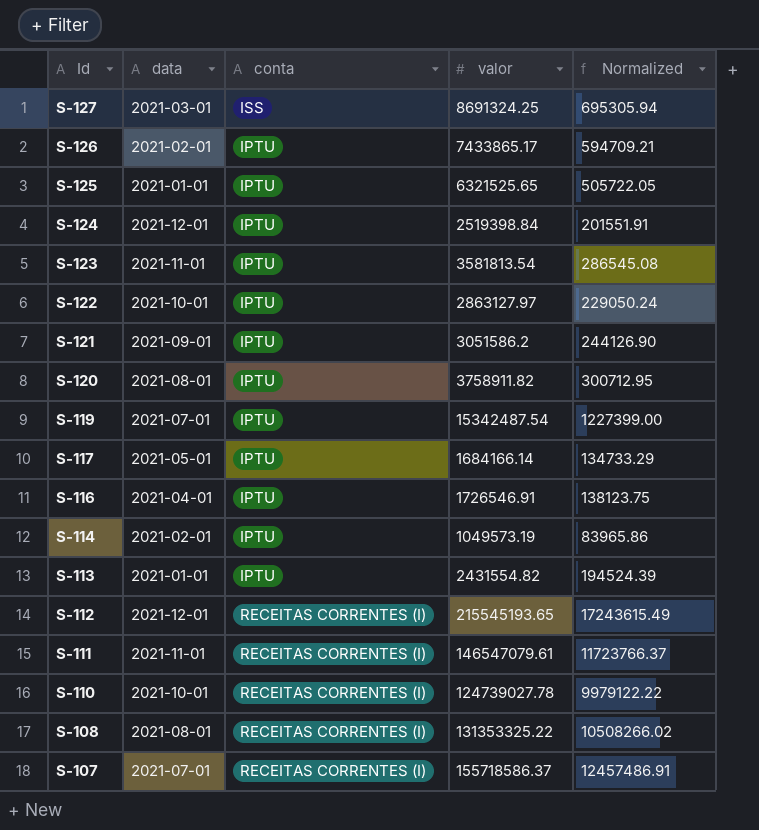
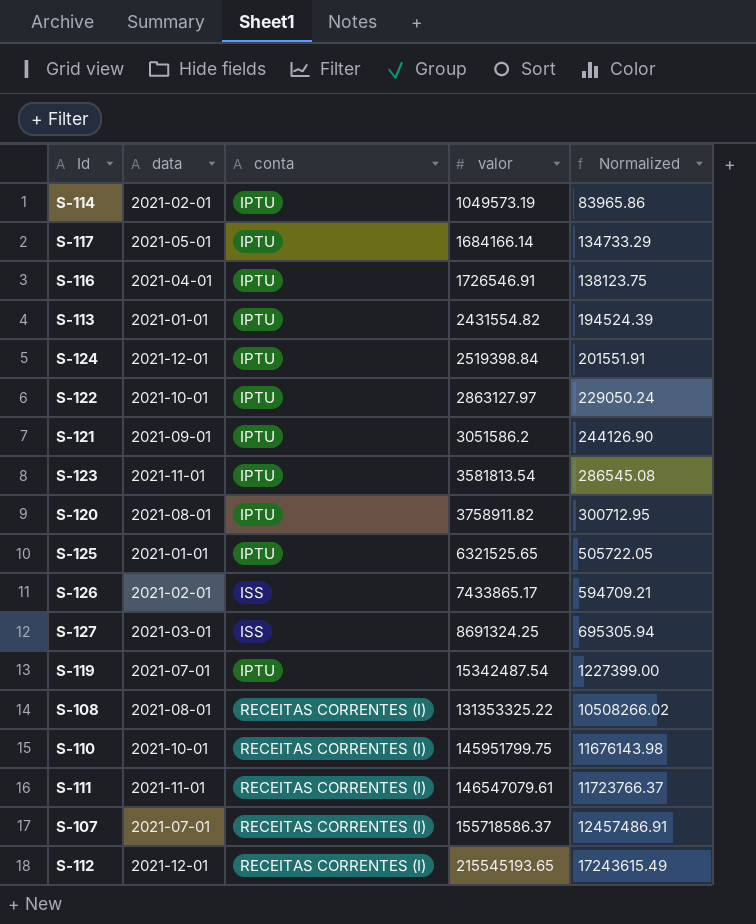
row order: Id descending -> valor ascending
S-126 | conta: IPTU -> ISS
S-110 | valor: 124739027.78 -> 145951799.75
S-110 | Normalized: 9979122.22 -> 11676143.98

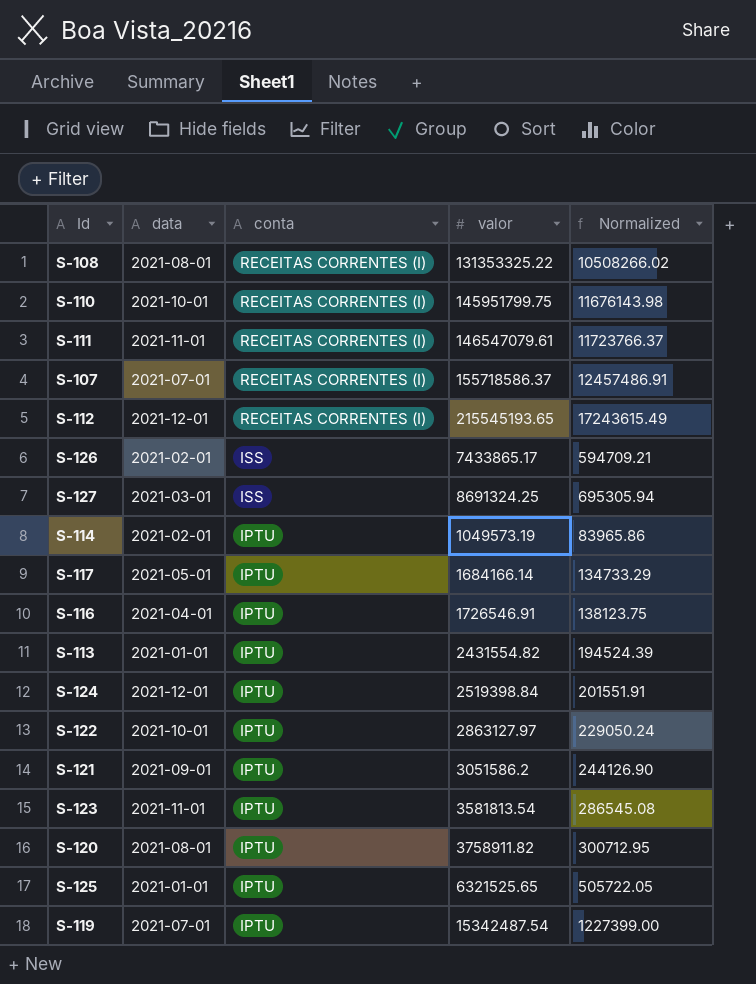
row order: valor ascending -> conta descending

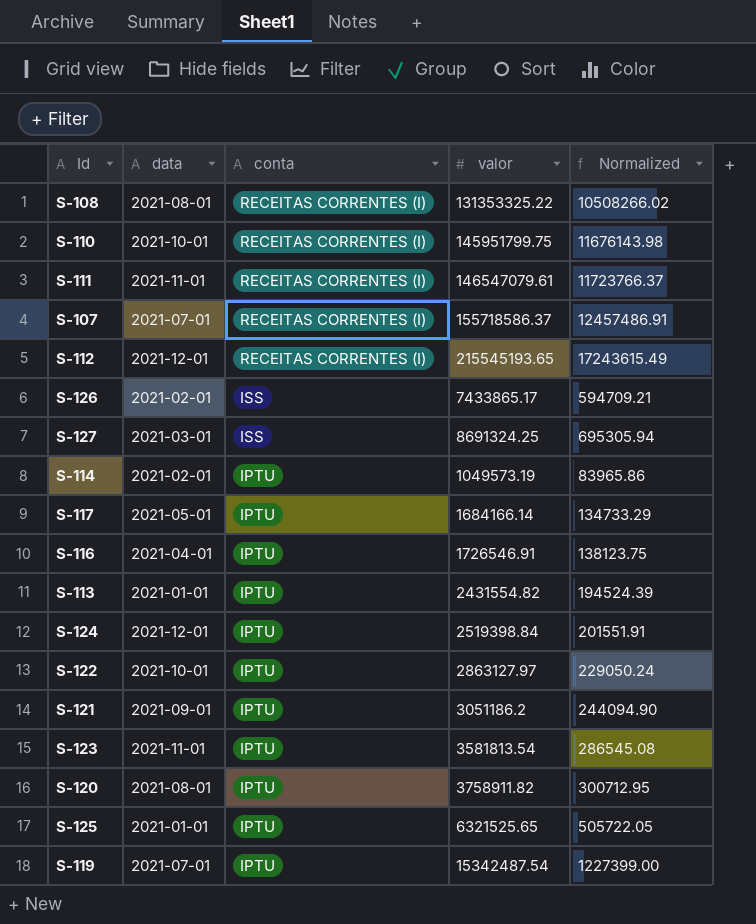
S-121 | valor: 3051586.2 -> 3051186.2
S-121 | Normalized: 244126.90 -> 244094.90

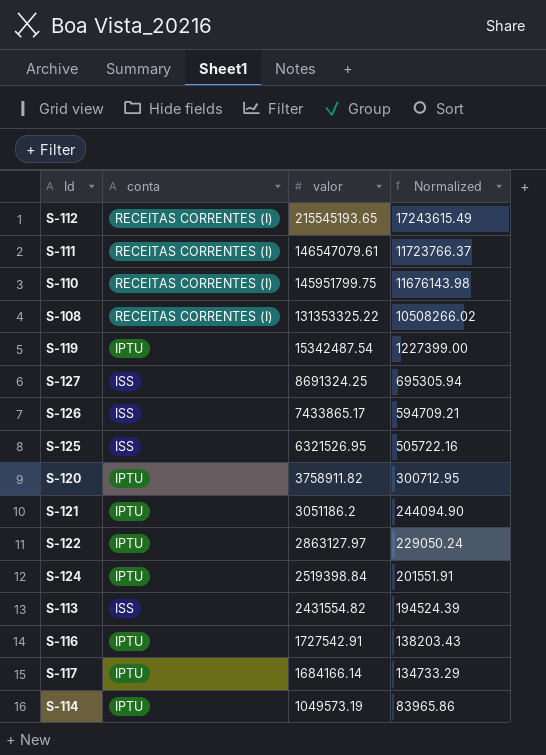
row order: conta descending -> valor descending
column data | position: 2 -> none
row S-107: 2021-07-01 | RECEITAS CORRENTES (I) | 155718586.37 | 12457486.91 -> none
row S-123: 2021-11-01 | IPTU | 3581813.54 | 286545.08 -> none
S-125 | conta: IPTU -> ISS
S-125 | valor: 6321525.65 -> 6321526.95
S-125 | Normalized: 505722.05 -> 505722.16
S-113 | conta: IPTU -> ISS
S-116 | valor: 1726546.91 -> 1727542.91
S-116 | Normalized: 138123.75 -> 138203.43

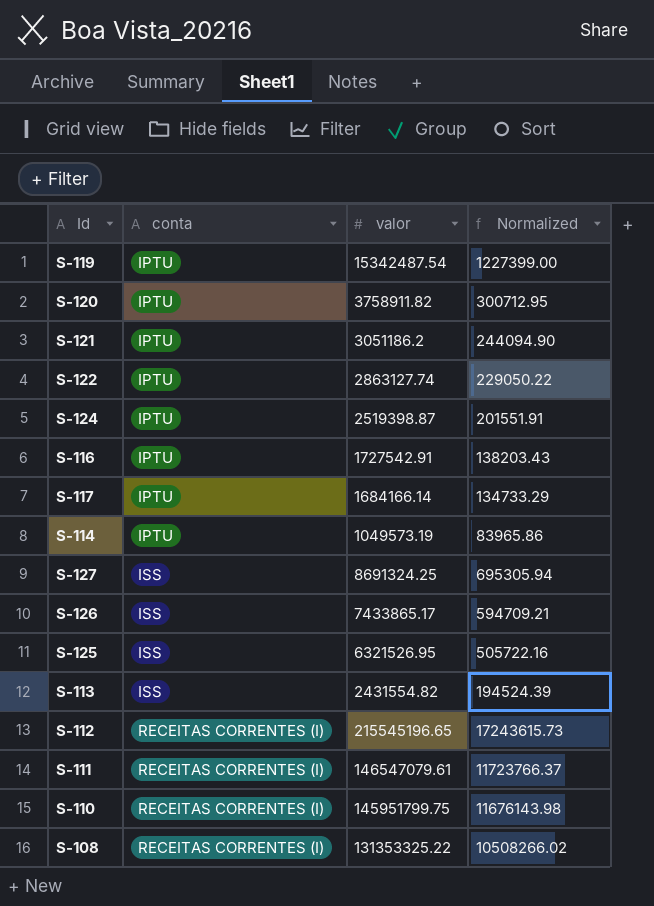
row order: valor descending -> conta ascending
S-122 | valor: 2863127.97 -> 2863127.74
S-122 | Normalized: 229050.24 -> 229050.22
S-124 | valor: 2519398.84 -> 2519398.87
S-112 | valor: 215545193.65 -> 215545196.65
S-112 | Normalized: 17243615.49 -> 17243615.73

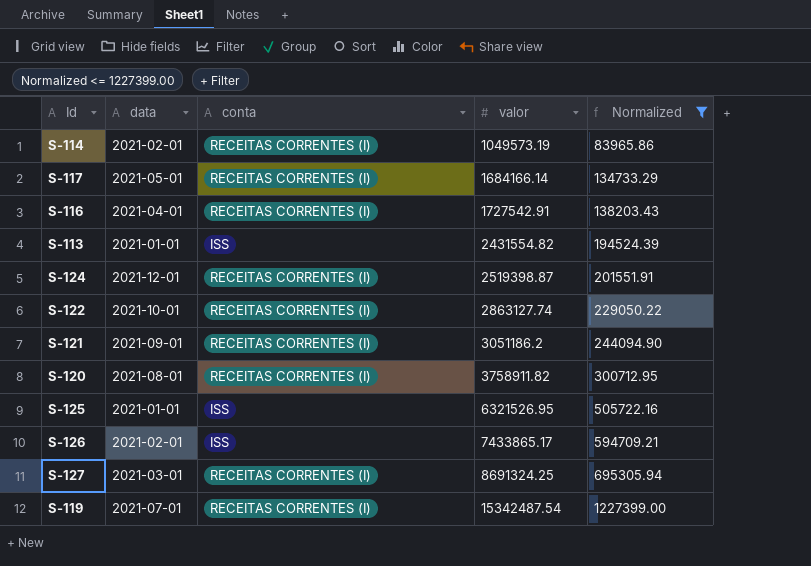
filter: none -> Normalized <= 1227399.00
row order: conta ascending -> valor ascending
column data | position: none -> 2
S-114 | conta: IPTU -> RECEITAS CORRENTES (I)
S-117 | conta: IPTU -> RECEITAS CORRENTES (I)
S-116 | conta: IPTU -> RECEITAS CORRENTES (I)
S-124 | conta: IPTU -> RECEITAS CORRENTES (I)
S-122 | conta: IPTU -> RECEITAS CORRENTES (I)
S-121 | conta: IPTU -> RECEITAS CORRENTES (I)
S-120 | conta: IPTU -> RECEITAS CORRENTES (I)
S-127 | conta: ISS -> RECEITAS CORRENTES (I)
S-119 | conta: IPTU -> RECEITAS CORRENTES (I)

